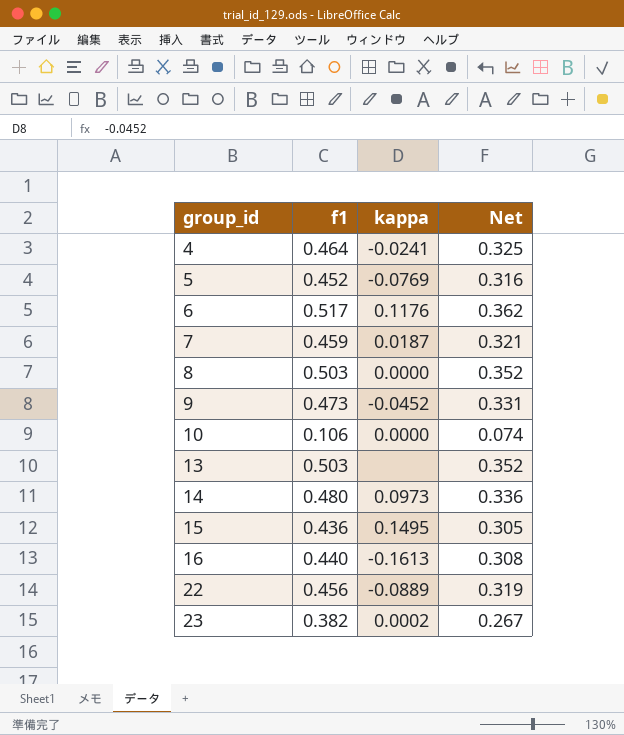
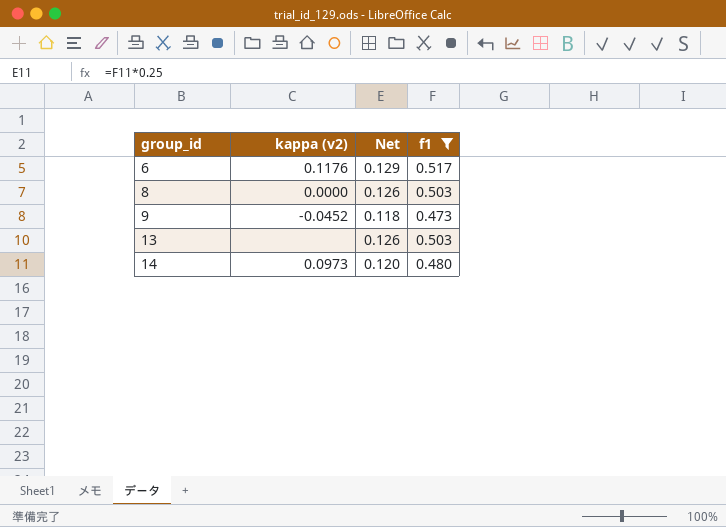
filter: none -> f1 >= 0.473
column name: kappa -> kappa (v2)
column Net | formula: [f1] * 0.7 -> [f1] * 0.25
column f1 | position: 2 -> 4

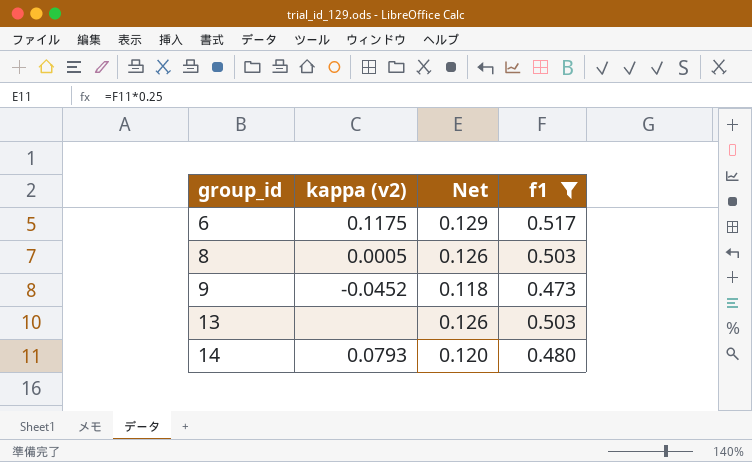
6 | kappa (v2): 0.1176 -> 0.1175
8 | kappa (v2): 0.0000 -> 0.0005
14 | kappa (v2): 0.0973 -> 0.0793

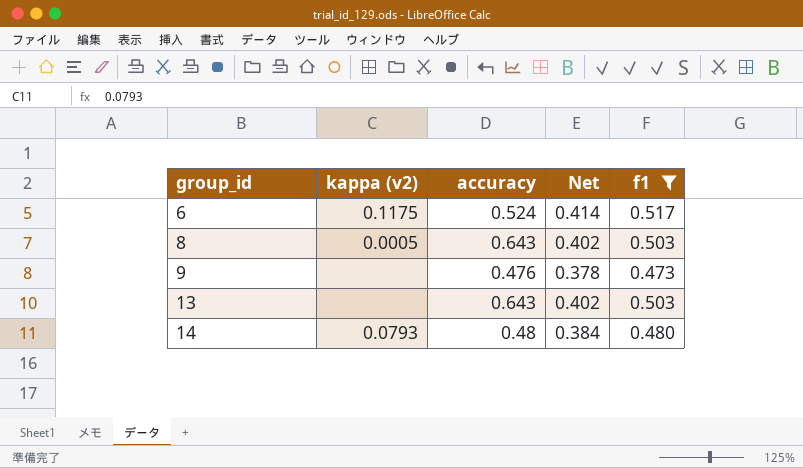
column accuracy | position: none -> 3
column Net | formula: [f1] * 0.25 -> [f1] * 0.8
9 | kappa (v2): -0.0452 -> none

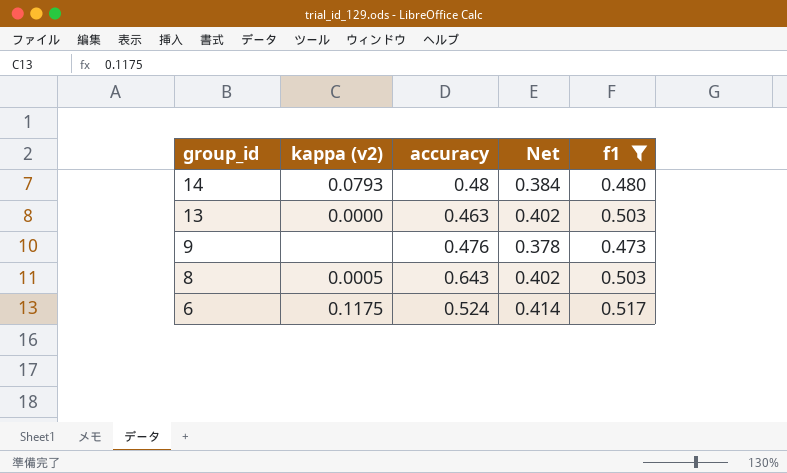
row order: group_id ascending -> group_id descending
13 | kappa (v2): none -> 0.0000
13 | accuracy: 0.643 -> 0.463

